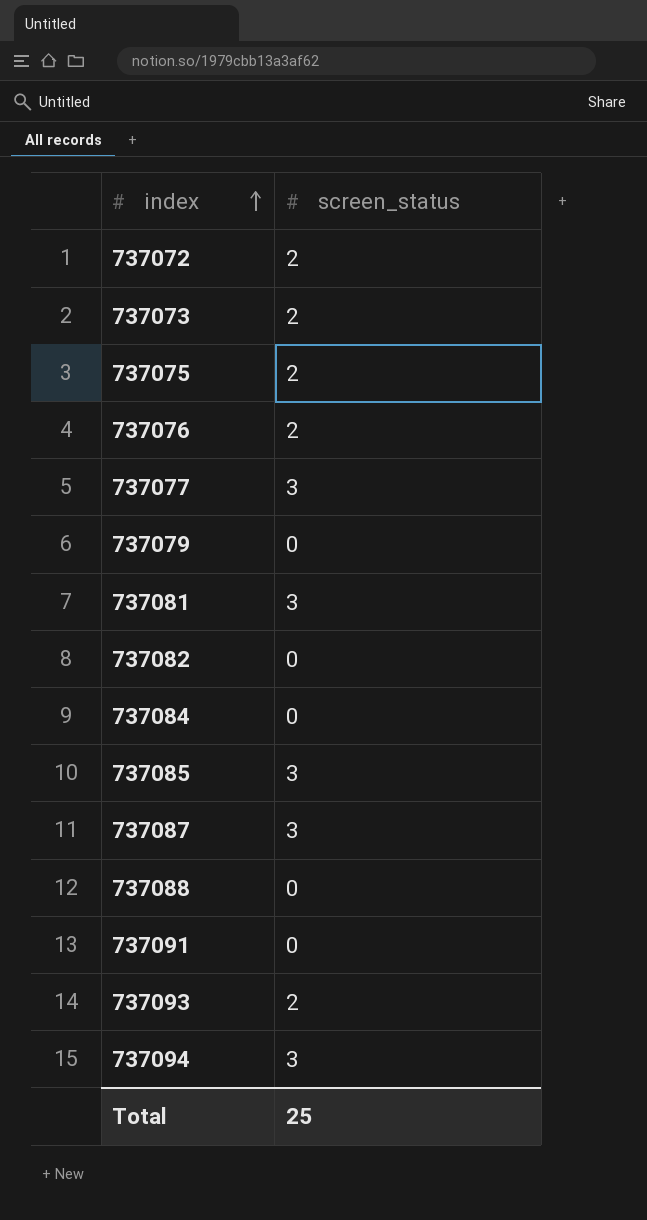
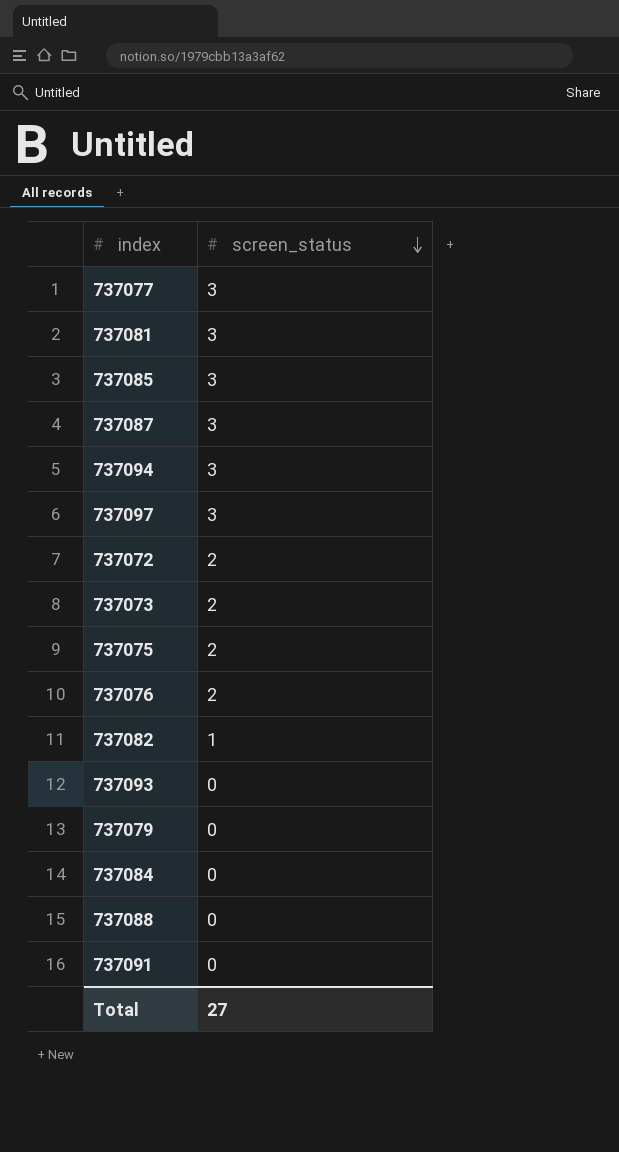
row order: index ascending -> screen_status descending
row 737097: none -> 3
737082 | screen_status: 0 -> 1
737093 | screen_status: 2 -> 0
Total | screen_status: 25 -> 27

